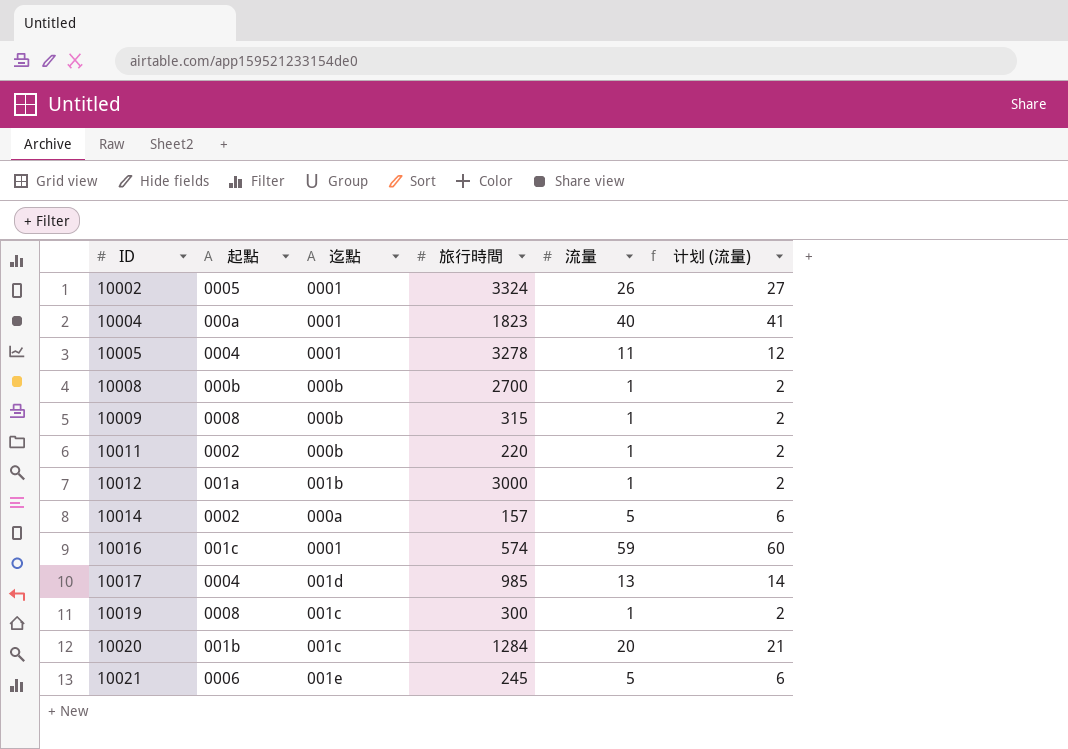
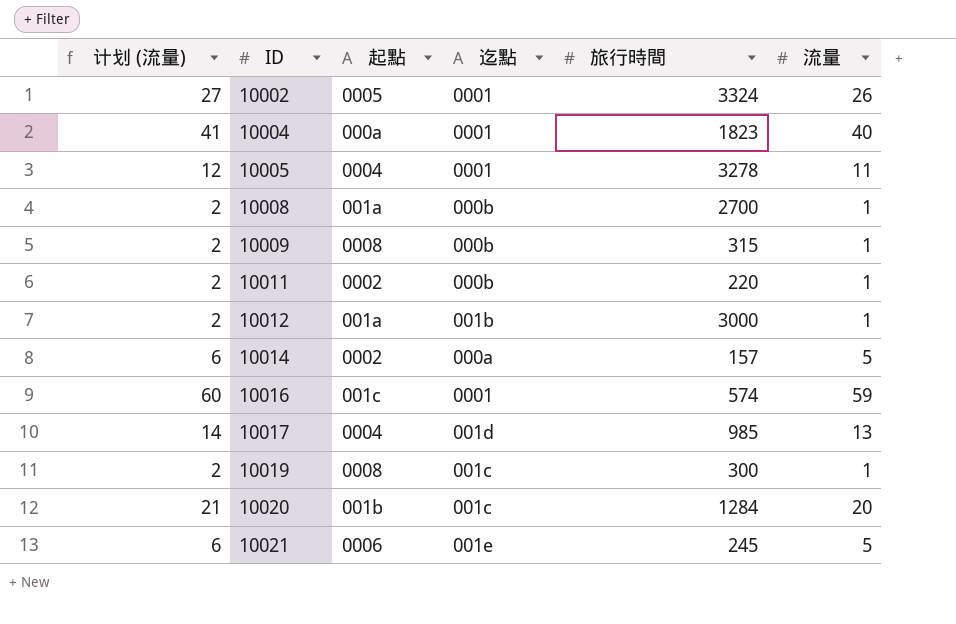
column 计划 (流量) | position: 6 -> 1
10008 | 起點: 000b -> 001a

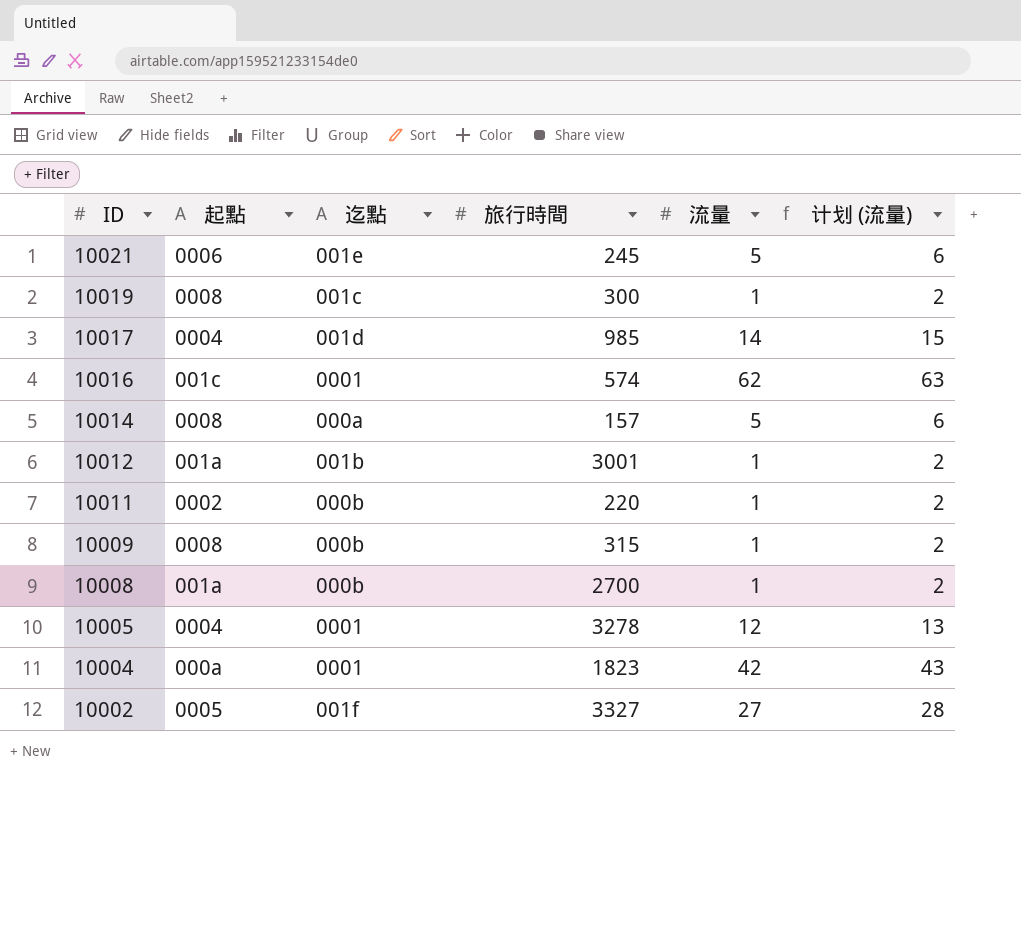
row order: ID ascending -> ID descending
column 计划 (流量) | position: 1 -> 6
row 10020: 21 | 001b | 001c | 1284 | 20 -> none
10017 | 流量: 13 -> 14
10017 | 计划 (流量): 14 -> 15
10016 | 流量: 59 -> 62
10016 | 计划 (流量): 60 -> 63
10014 | 起點: 0002 -> 0008
10012 | 旅行時間: 3000 -> 3001
10005 | 流量: 11 -> 12
10005 | 计划 (流量): 12 -> 13
10004 | 流量: 40 -> 42
10004 | 计划 (流量): 41 -> 43
10002 | 迄點: 0001 -> 001f
10002 | 旅行時間: 3324 -> 3327
10002 | 流量: 26 -> 27
10002 | 计划 (流量): 27 -> 28

